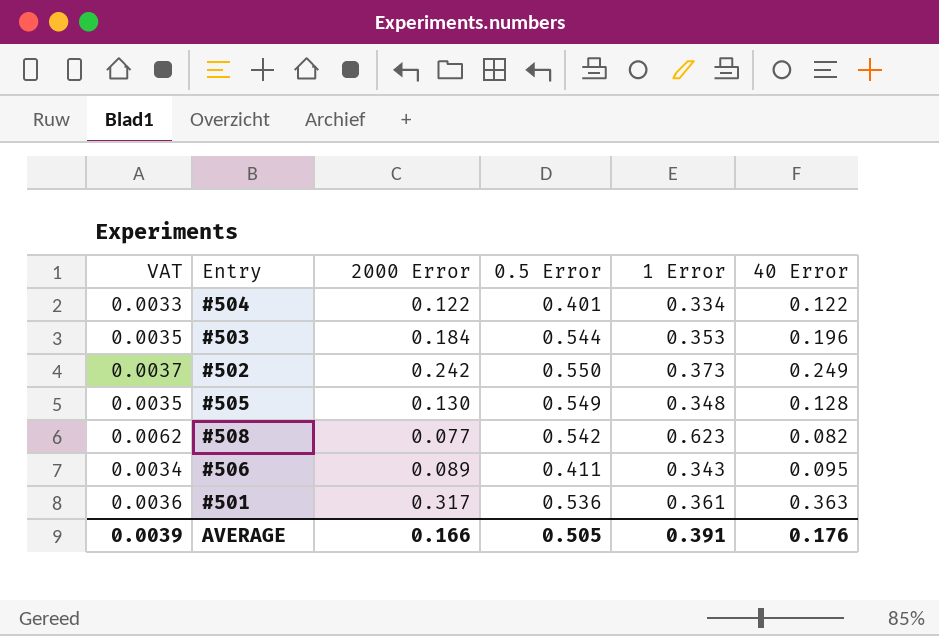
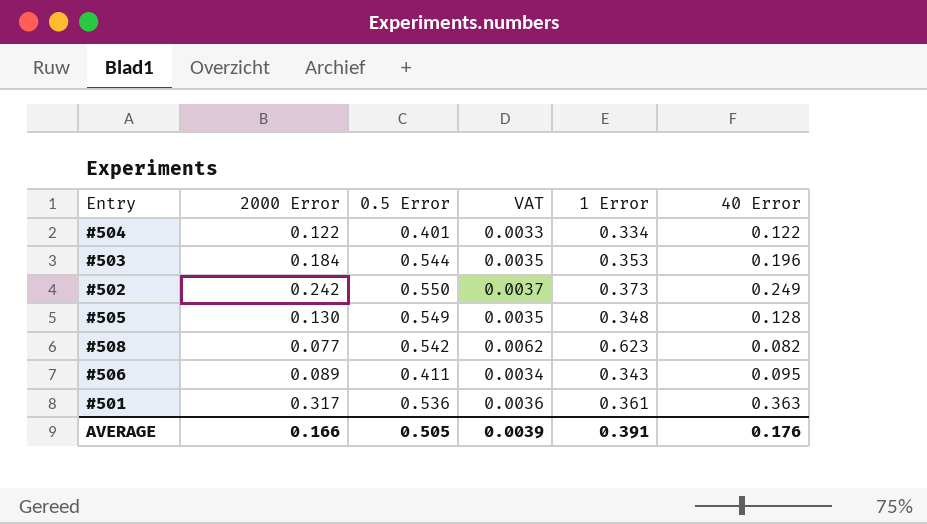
column VAT | position: 1 -> 4

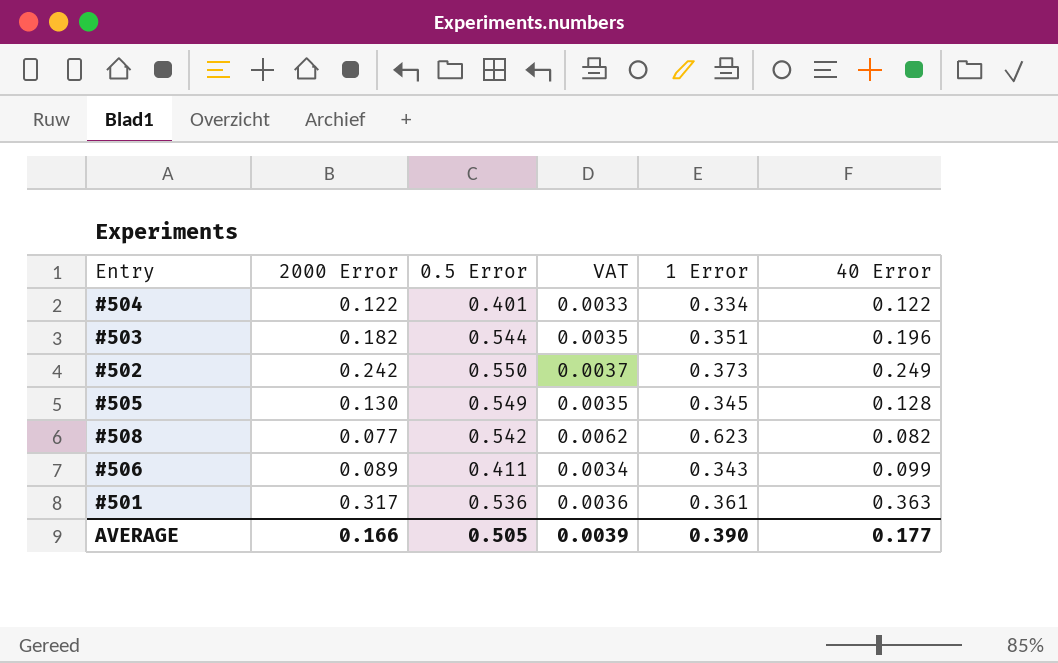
#503 | 2000 Error: 0.184 -> 0.182
#503 | 1 Error: 0.353 -> 0.351
#505 | 1 Error: 0.348 -> 0.345
#506 | 40 Error: 0.095 -> 0.099
AVERAGE | 1 Error: 0.391 -> 0.390
AVERAGE | 40 Error: 0.176 -> 0.177

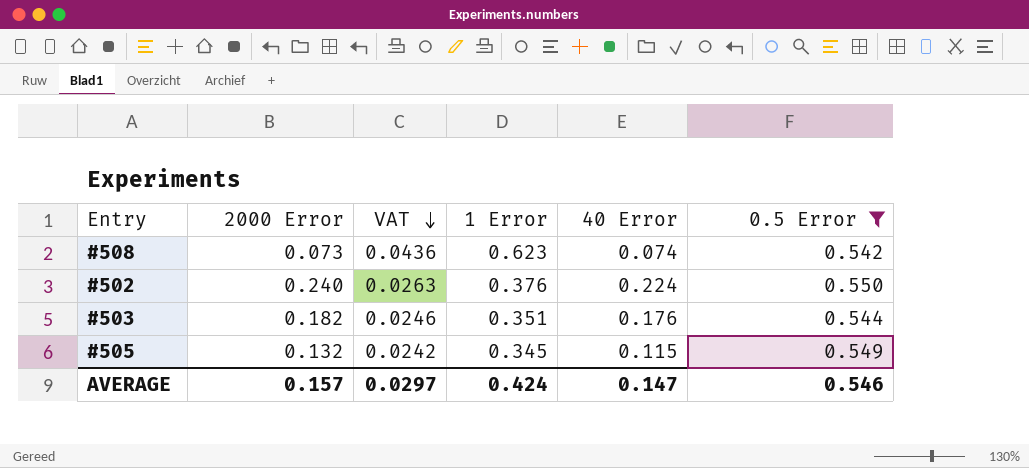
filter: none -> 0.5 Error >= 0.542
row order: none -> VAT descending
column VAT | formula: [1 Error] * 0.01 -> [1 Error] * 0.07
column 0.5 Error | position: 3 -> 6
#508 | 2000 Error: 0.077 -> 0.073
#508 | 40 Error: 0.082 -> 0.074
#502 | 2000 Error: 0.242 -> 0.240
#502 | 1 Error: 0.373 -> 0.376
#502 | 40 Error: 0.249 -> 0.224
#503 | 40 Error: 0.196 -> 0.176
#505 | 2000 Error: 0.130 -> 0.132
#505 | 40 Error: 0.128 -> 0.115
AVERAGE | 2000 Error: 0.166 -> 0.157
AVERAGE | VAT: 0.0039 -> 0.0297
AVERAGE | 1 Error: 0.390 -> 0.424
AVERAGE | 40 Error: 0.177 -> 0.147
AVERAGE | 0.5 Error: 0.505 -> 0.546

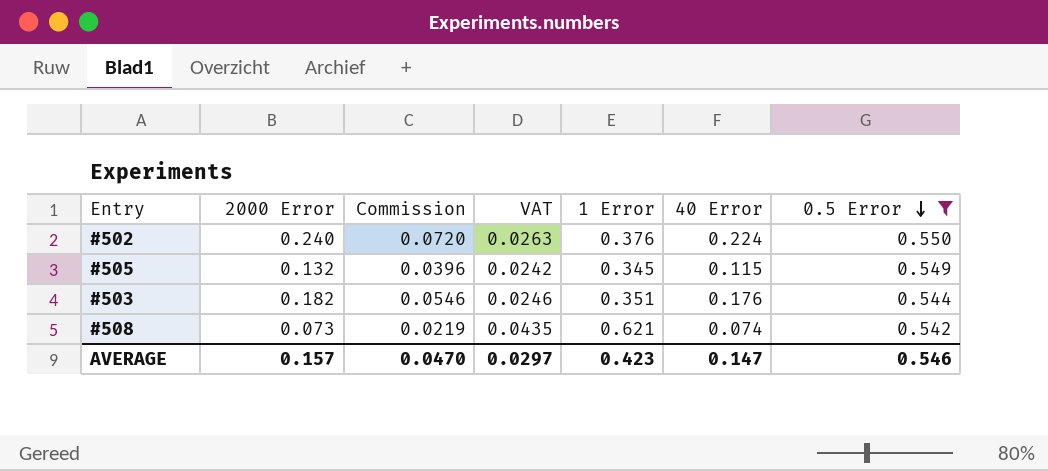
row order: VAT descending -> 0.5 Error descending
column Commission | formula: none -> [2000 Error] * 0.3
#508 | VAT: 0.0436 -> 0.0435
#508 | 1 Error: 0.623 -> 0.621
AVERAGE | 1 Error: 0.424 -> 0.423

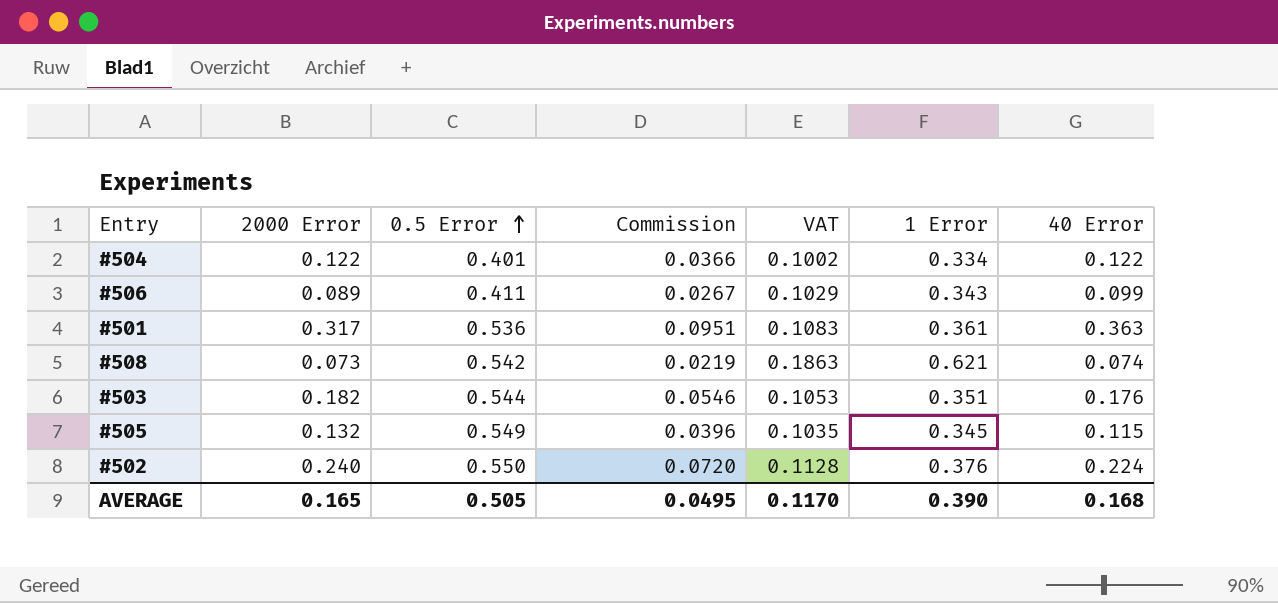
filter: 0.5 Error >= 0.542 -> none
row order: 0.5 Error descending -> 0.5 Error ascending
column 0.5 Error | position: 7 -> 3
column VAT | formula: [1 Error] * 0.07 -> [1 Error] * 0.3
AVERAGE | 2000 Error: 0.157 -> 0.165
AVERAGE | 0.5 Error: 0.546 -> 0.505
AVERAGE | Commission: 0.0470 -> 0.0495
AVERAGE | VAT: 0.0297 -> 0.1170
AVERAGE | 1 Error: 0.423 -> 0.390
AVERAGE | 40 Error: 0.147 -> 0.168

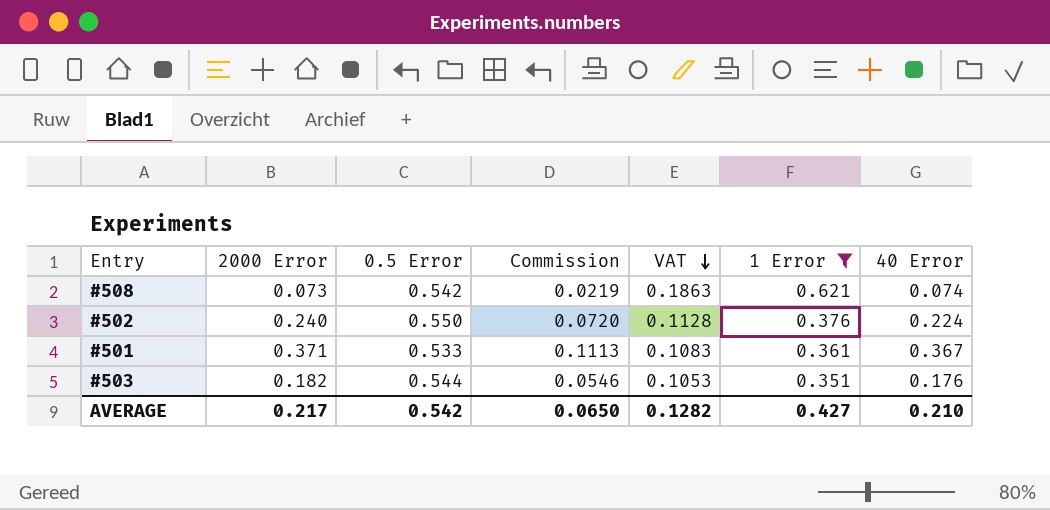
filter: none -> 1 Error >= 0.351
row order: 0.5 Error ascending -> VAT descending
#501 | 2000 Error: 0.317 -> 0.371
#501 | 0.5 Error: 0.536 -> 0.533
#501 | Commission: 0.0951 -> 0.1113
#501 | 40 Error: 0.363 -> 0.367
AVERAGE | 2000 Error: 0.165 -> 0.217
AVERAGE | 0.5 Error: 0.505 -> 0.542
AVERAGE | Commission: 0.0495 -> 0.0650
AVERAGE | VAT: 0.1170 -> 0.1282
AVERAGE | 1 Error: 0.390 -> 0.427
AVERAGE | 40 Error: 0.168 -> 0.210

